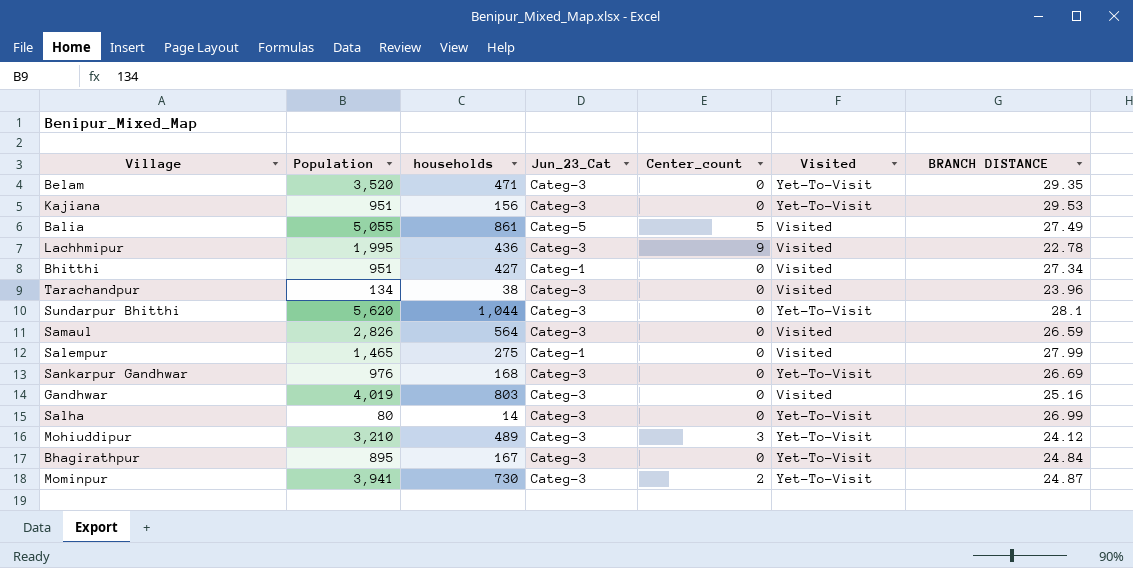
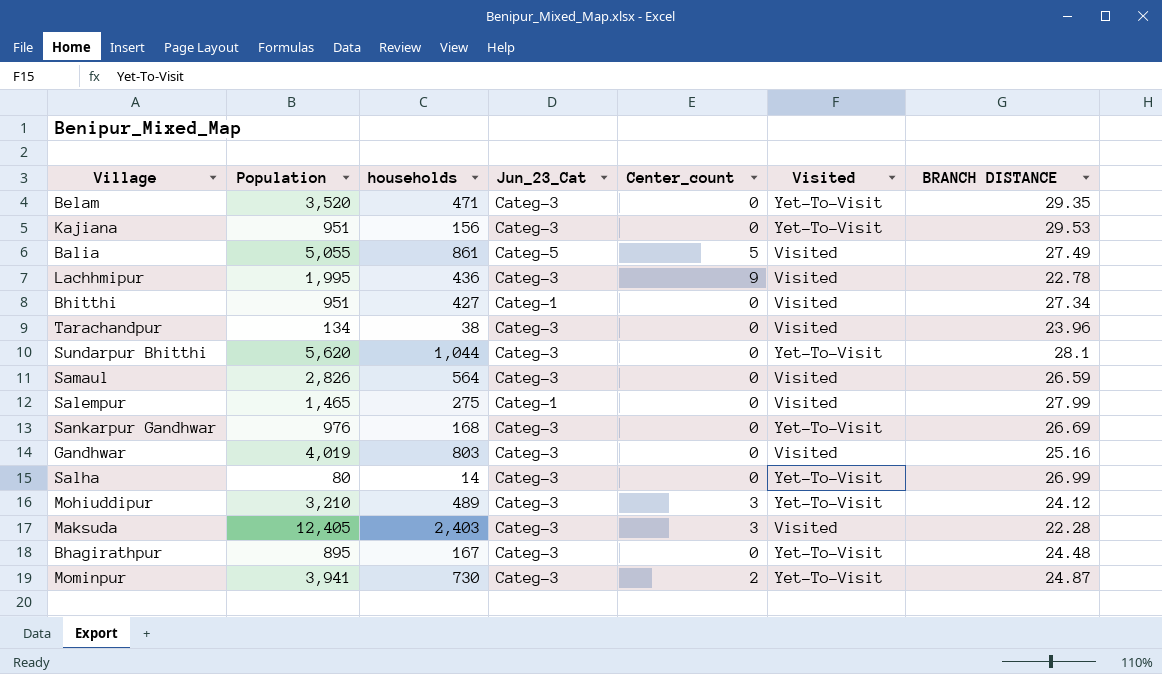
row Maksuda: none -> 12,405 | 2,403 | Categ-3 | 3 | Visited | 22.28
Bhagirathpur | BRANCH DISTANCE: 24.84 -> 24.48

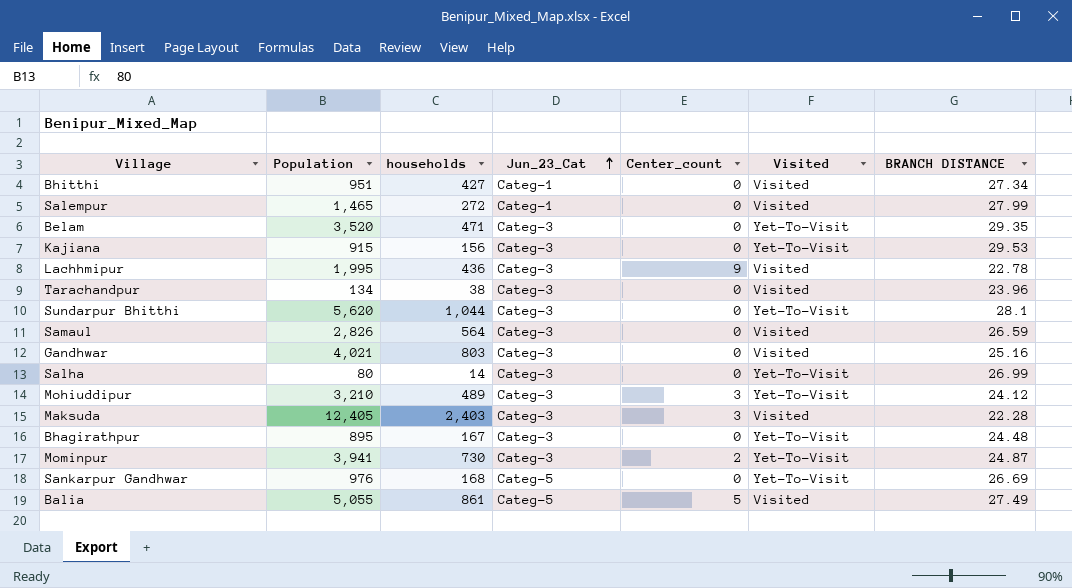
row order: none -> Jun_23_Cat ascending
Salempur | households: 275 -> 272
Kajiana | Population: 951 -> 915
Gandhwar | Population: 4,019 -> 4,021
Sankarpur Gandhwar | Jun_23_Cat: Categ-3 -> Categ-5

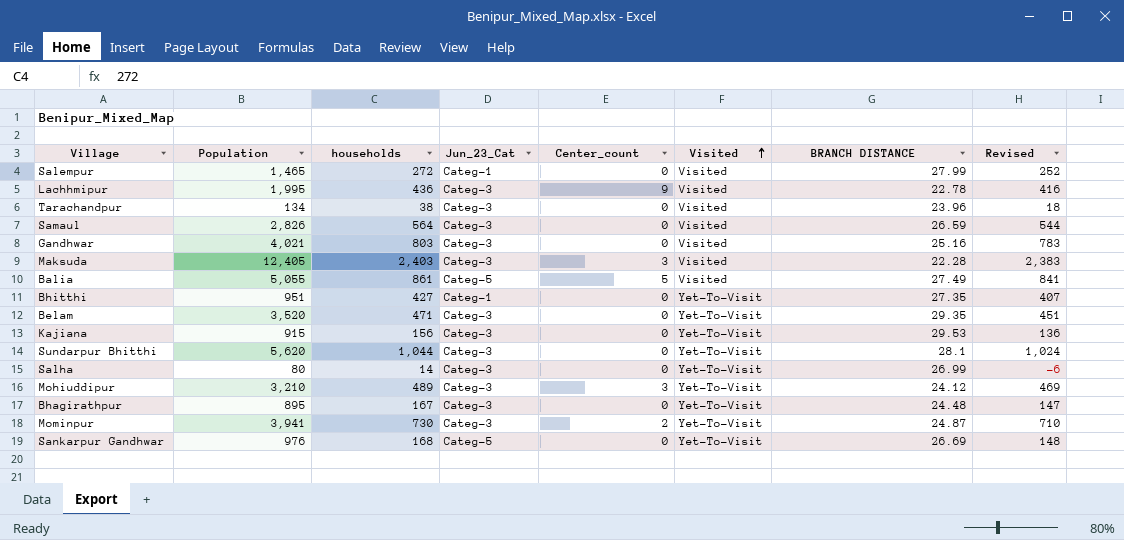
row order: Jun_23_Cat ascending -> Visited ascending
column Revised | formula: none -> [households] - 20
Bhitthi | Visited: Visited -> Yet-To-Visit
Bhitthi | BRANCH DISTANCE: 27.34 -> 27.35

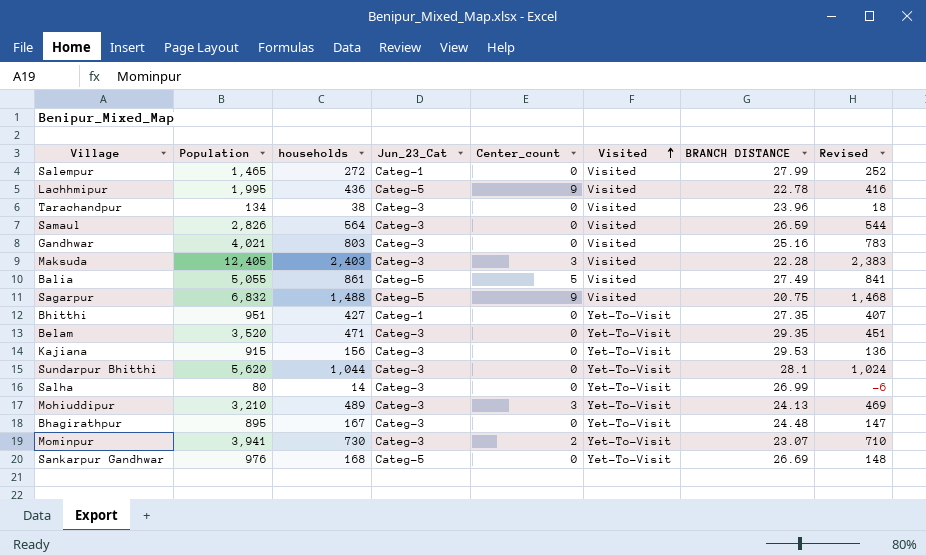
Lachhmipur | Jun_23_Cat: Categ-3 -> Categ-5
row Sagarpur: none -> 6,832 | 1,488 | Categ-5 | 9 | Visited | 20.75 | 1,468
Mohiuddipur | BRANCH DISTANCE: 24.12 -> 24.13
Mominpur | BRANCH DISTANCE: 24.87 -> 23.07

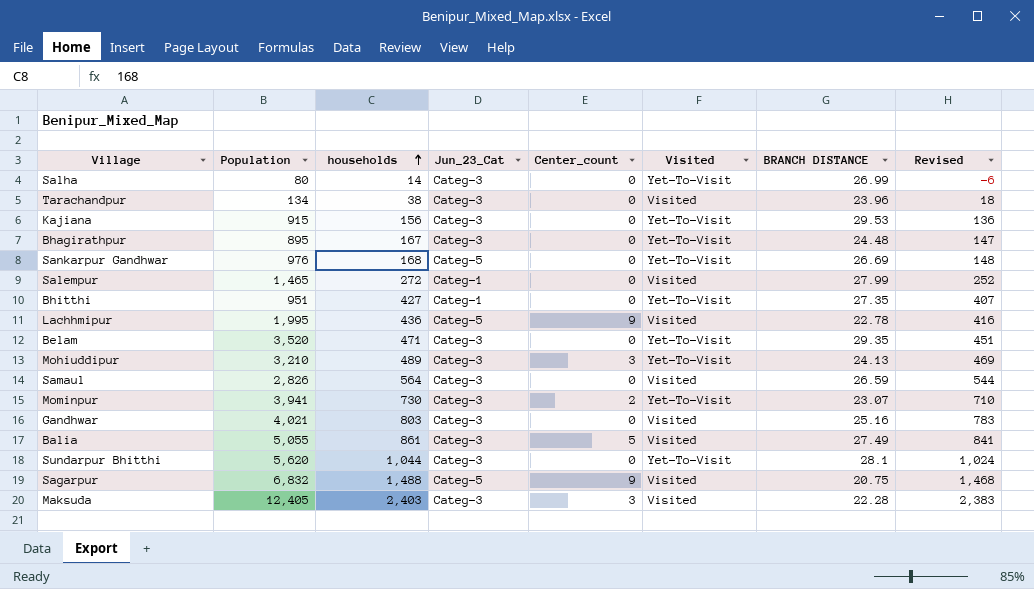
row order: Visited ascending -> households ascending
Balia | Jun_23_Cat: Categ-5 -> Categ-3

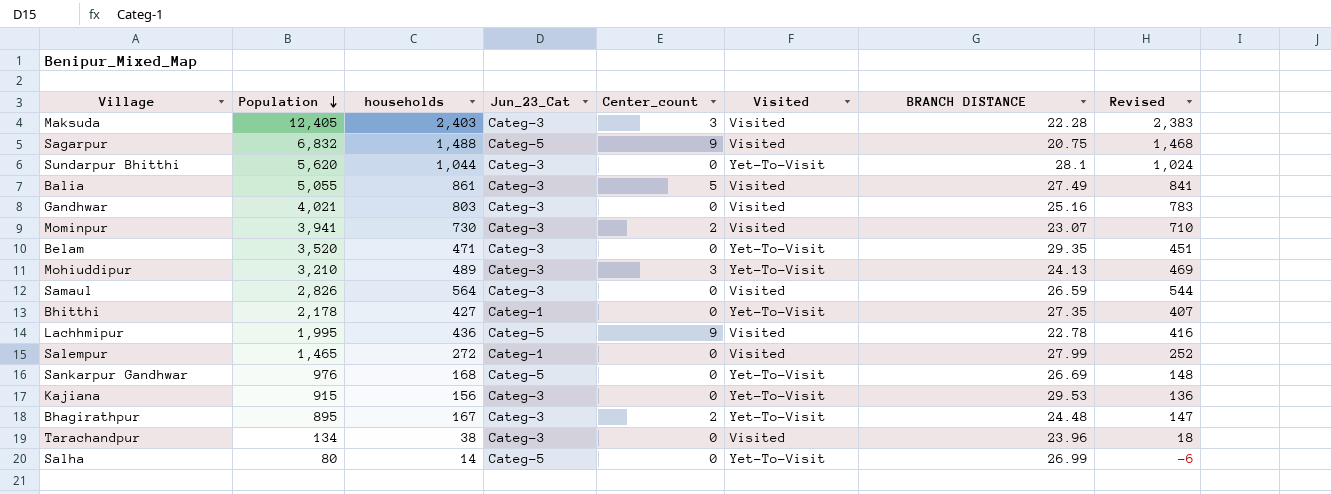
row order: households ascending -> Population descending
Mominpur | Visited: Yet-To-Visit -> Visited
Bhitthi | Population: 951 -> 2,178
Bhagirathpur | Center_count: 0 -> 2
Salha | Jun_23_Cat: Categ-3 -> Categ-5

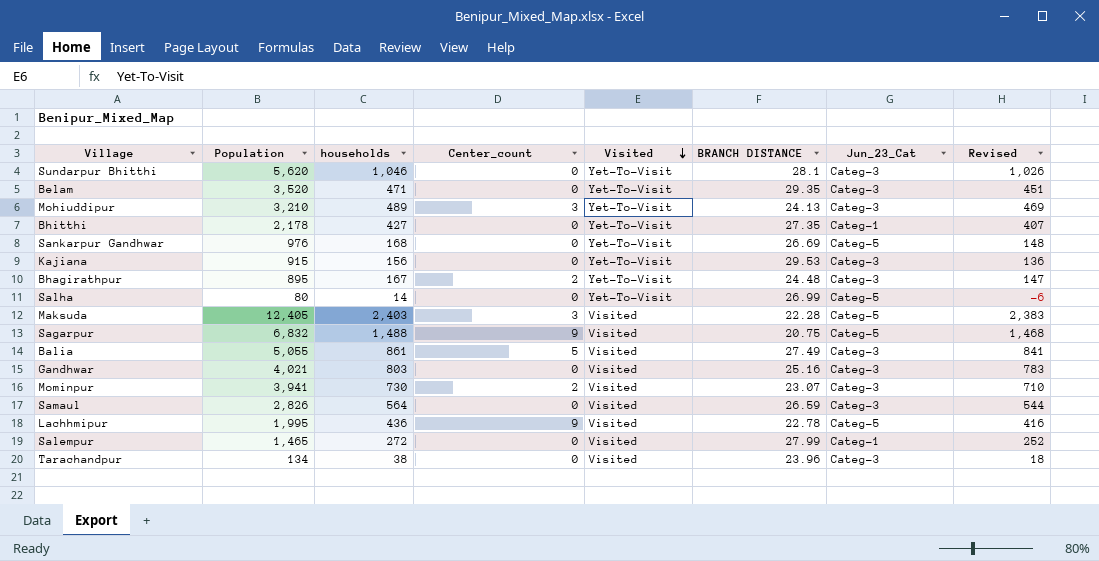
row order: Population descending -> Visited descending
column Jun_23_Cat | position: 4 -> 7
Sundarpur Bhitthi | households: 1,044 -> 1,046
Sundarpur Bhitthi | Revised: 1,024 -> 1,026
Maksuda | Jun_23_Cat: Categ-3 -> Categ-5

